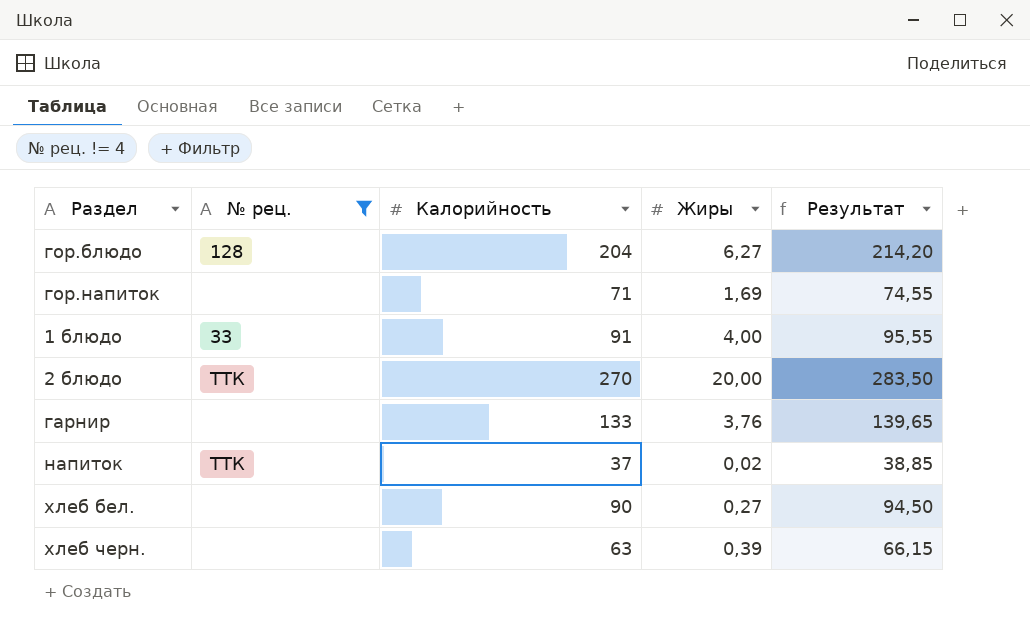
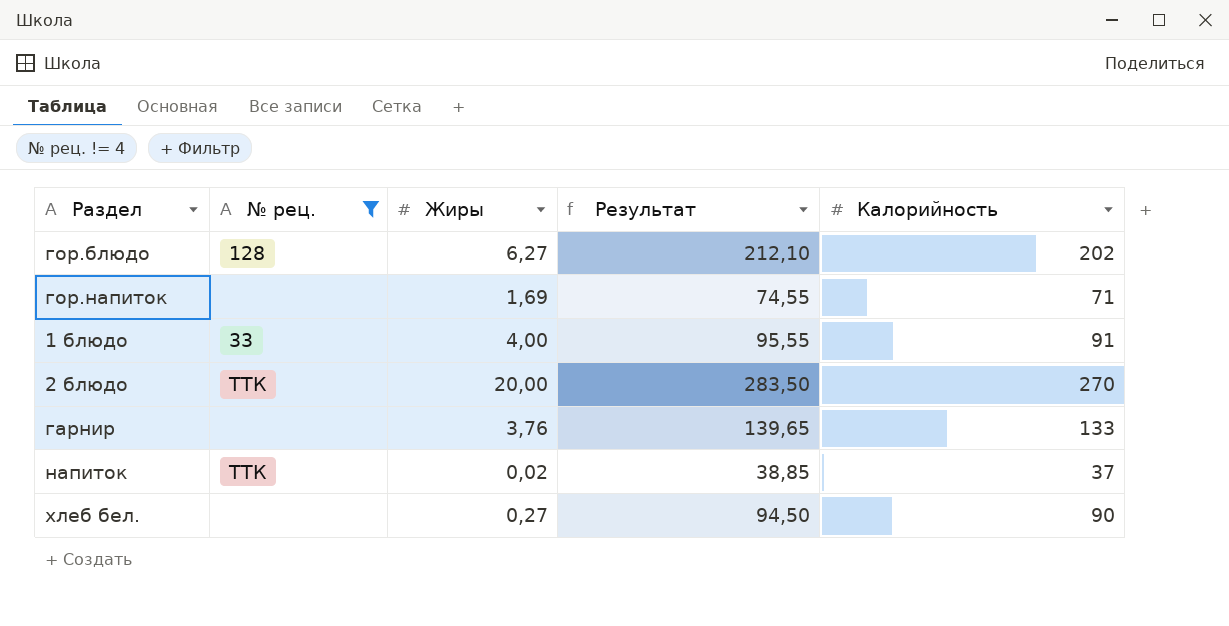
column Калорийность | position: 3 -> 5
row хлеб черн.: none | 63 | 0,39 | 66,15 -> none
гор.блюдо | Результат: 214,20 -> 212,10
гор.блюдо | Калорийность: 204 -> 202

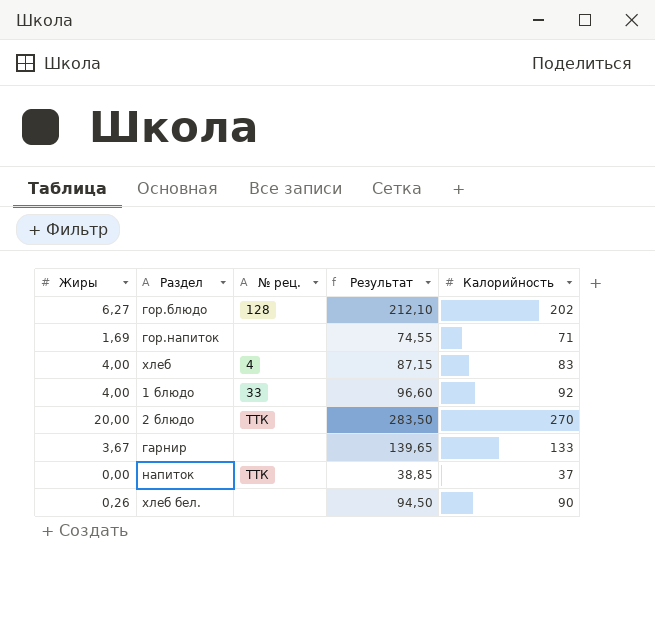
filter: № рец. != 4 -> none
column Жиры | position: 3 -> 1
1 блюдо | Результат: 95,55 -> 96,60
1 блюдо | Калорийность: 91 -> 92
гарнир | Жиры: 3,76 -> 3,67
напиток | Жиры: 0,02 -> 0,00
хлеб бел. | Жиры: 0,27 -> 0,26

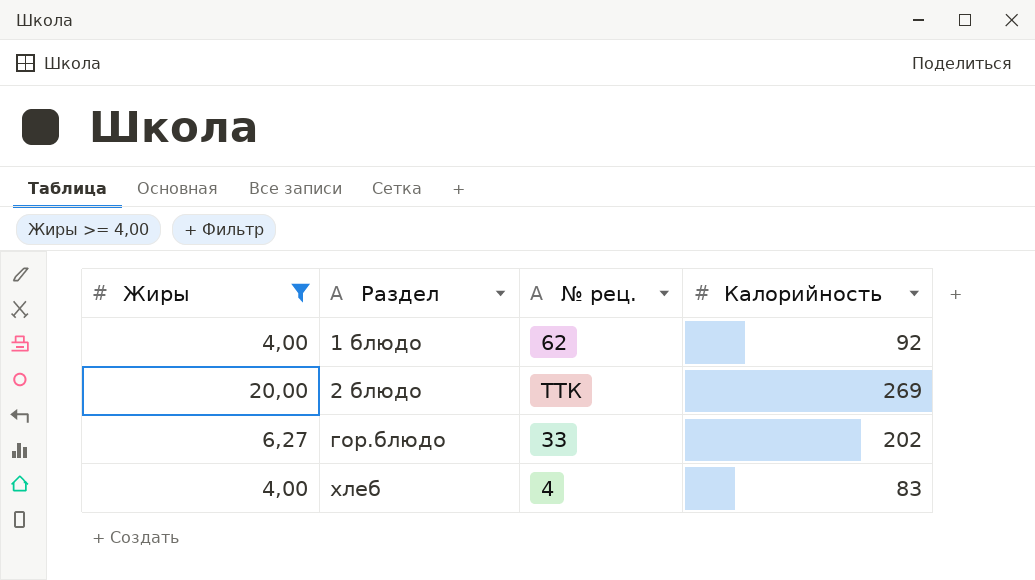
filter: none -> Жиры >= 4,00
row order: none -> Раздел ascending
column Результат | formula: [Калорийность] * 1,05 -> none
1 блюдо | № рец.: 33 -> 62
2 блюдо | Калорийность: 270 -> 269
гор.блюдо | № рец.: 128 -> 33

